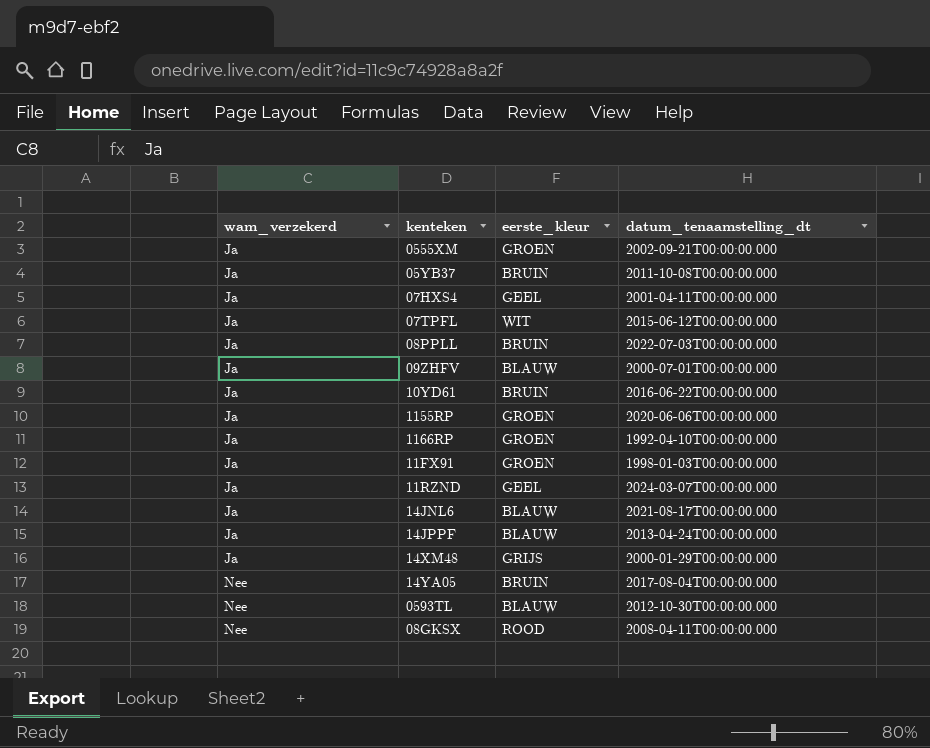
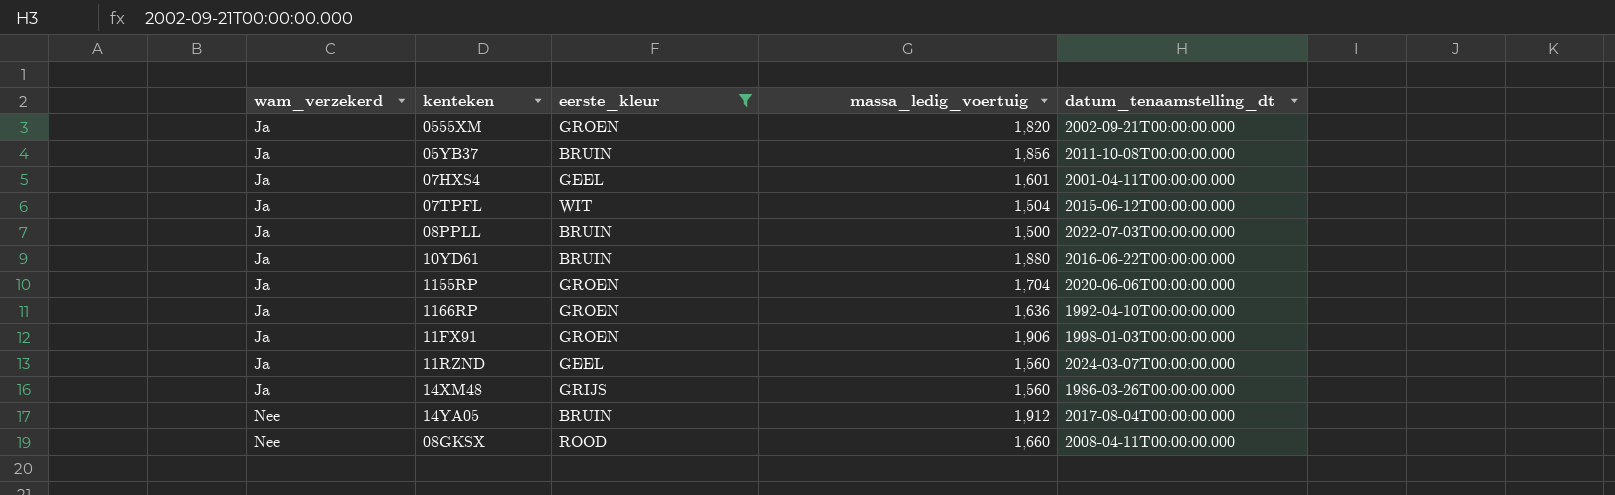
filter: none -> eerste_kleur != BLAUW
column massa_ledig_voertuig | position: none -> 4
14XM48 | datum_tenaamstelling_dt: 2000-01-29T00:00:00.000 -> 1986-03-26T00:00:00.000

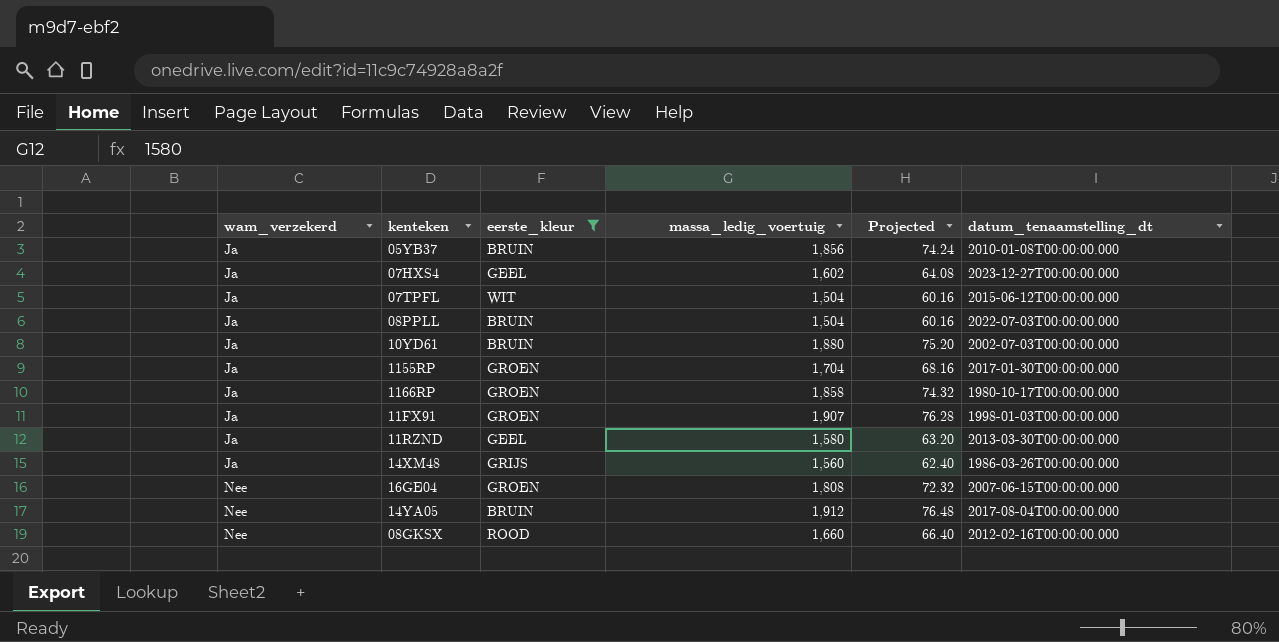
column Projected | formula: none -> [massa_ledig_voertuig] * 0.04
row 0555XM: Ja | GROEN | 1,820 | 2002-09-21T00:00:00.000 -> none
05YB37 | datum_tenaamstelling_dt: 2011-10-08T00:00:00.000 -> 2010-01-08T00:00:00.000
07HXS4 | massa_ledig_voertuig: 1,601 -> 1,602
07HXS4 | datum_tenaamstelling_dt: 2001-04-11T00:00:00.000 -> 2023-12-27T00:00:00.000
08PPLL | massa_ledig_voertuig: 1,500 -> 1,504
10YD61 | datum_tenaamstelling_dt: 2016-06-22T00:00:00.000 -> 2002-07-03T00:00:00.000
1155RP | datum_tenaamstelling_dt: 2020-06-06T00:00:00.000 -> 2017-01-30T00:00:00.000
1166RP | massa_ledig_voertuig: 1,636 -> 1,858
1166RP | datum_tenaamstelling_dt: 1992-04-10T00:00:00.000 -> 1980-10-17T00:00:00.000
11FX91 | massa_ledig_voertuig: 1,906 -> 1,907
11RZND | massa_ledig_voertuig: 1,560 -> 1,580
11RZND | datum_tenaamstelling_dt: 2024-03-07T00:00:00.000 -> 2013-03-30T00:00:00.000
row 16GE04: none -> Nee | GROEN | 1,808 | 72.32 | 2007-06-15T00:00:00.000
08GKSX | datum_tenaamstelling_dt: 2008-04-11T00:00:00.000 -> 2012-02-16T00:00:00.000

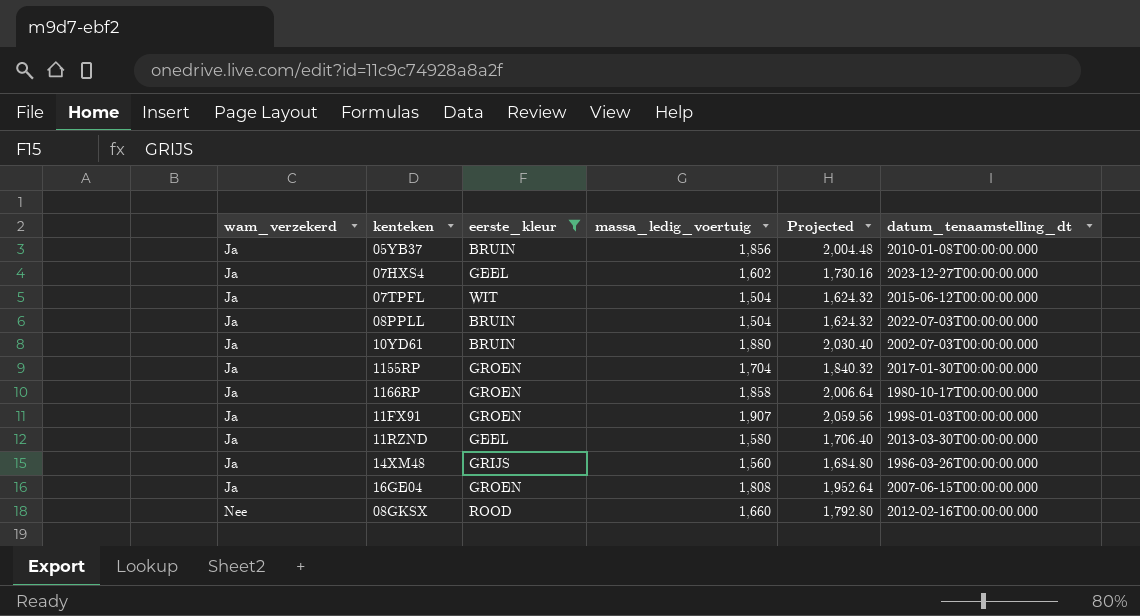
column Projected | formula: [massa_ledig_voertuig] * 0.04 -> [massa_ledig_voertuig] * 1.08
row 14YA05: Nee | BRUIN | 1,912 | 76.48 | 2017-08-04T00:00:00.000 -> none
16GE04 | wam_verzekerd: Nee -> Ja

